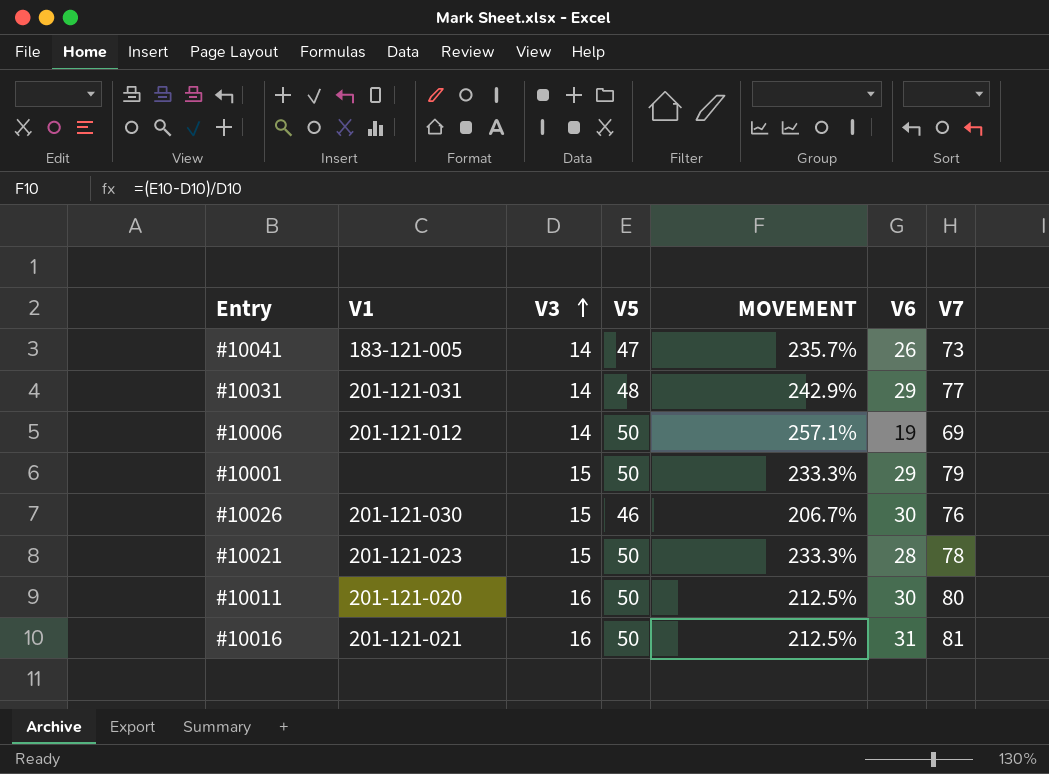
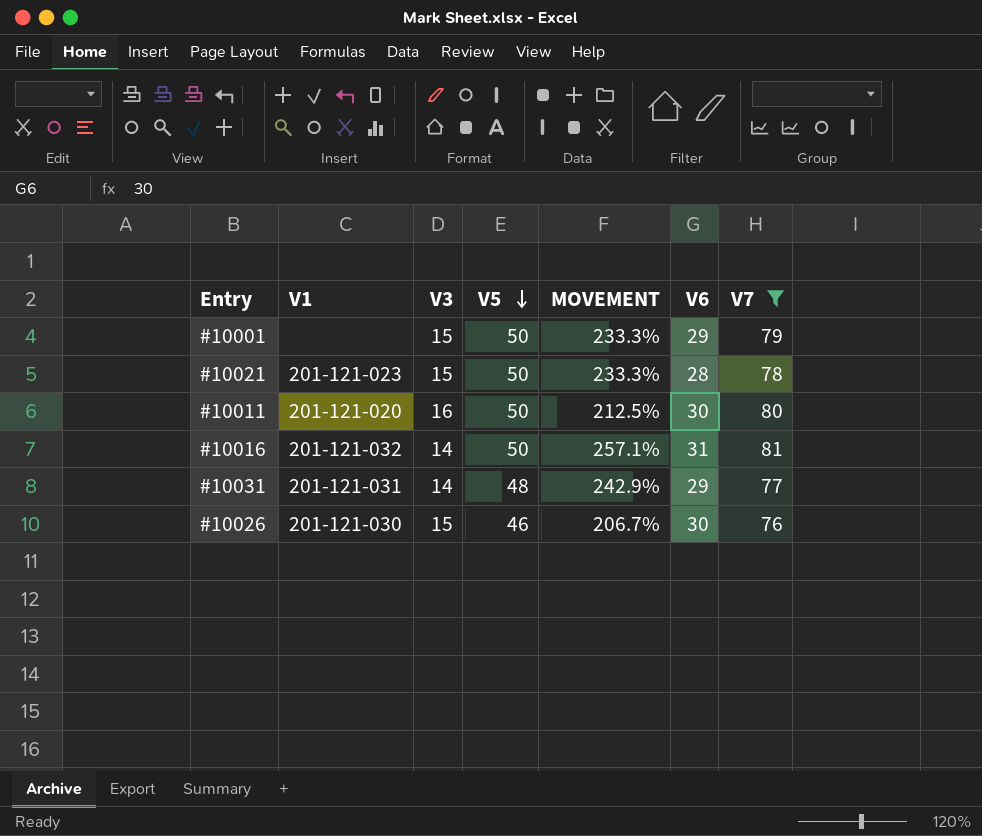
filter: none -> V7 >= 76
row order: V3 ascending -> V5 descending
#10016 | V1: 201-121-021 -> 201-121-032
#10016 | V3: 16 -> 14
#10016 | MOVEMENT: 212.5% -> 257.1%

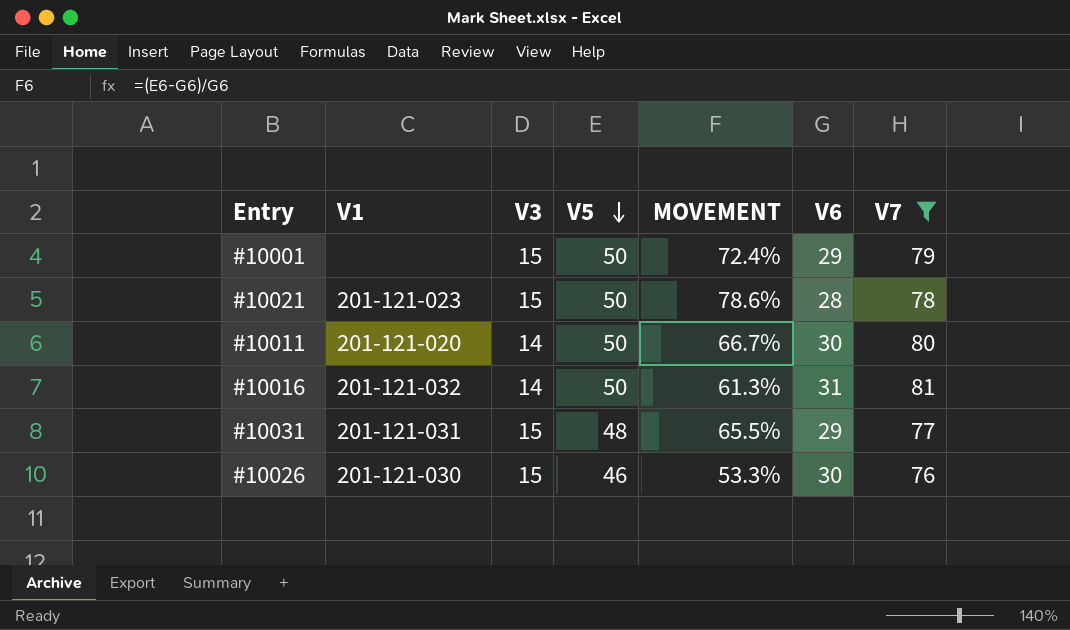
column MOVEMENT | formula: ([V5] - [V3]) / [V3] -> ([V5] - [V6]) / [V6]
#10011 | V3: 16 -> 14
#10031 | V3: 14 -> 15

